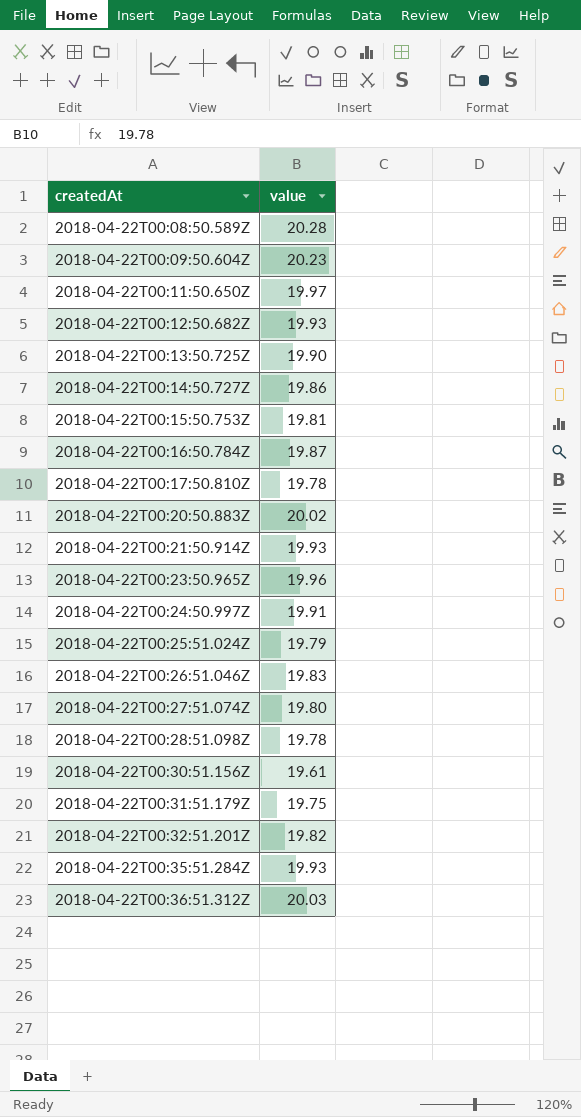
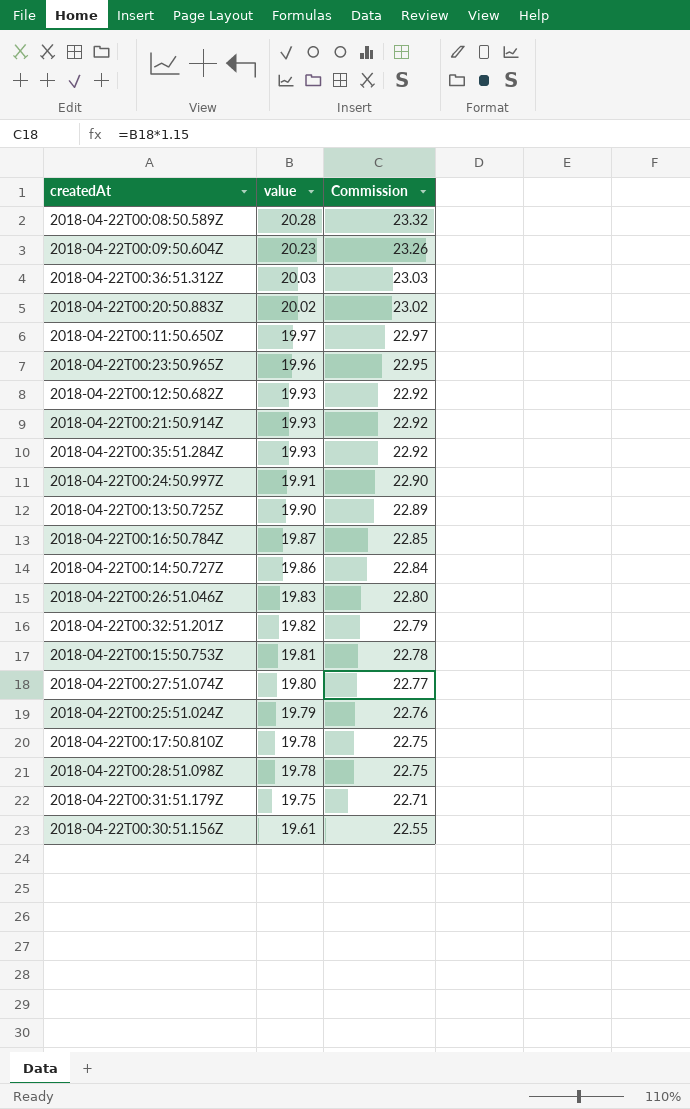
row order: createdAt ascending -> value descending
column Commission | formula: none -> [value] * 1.15

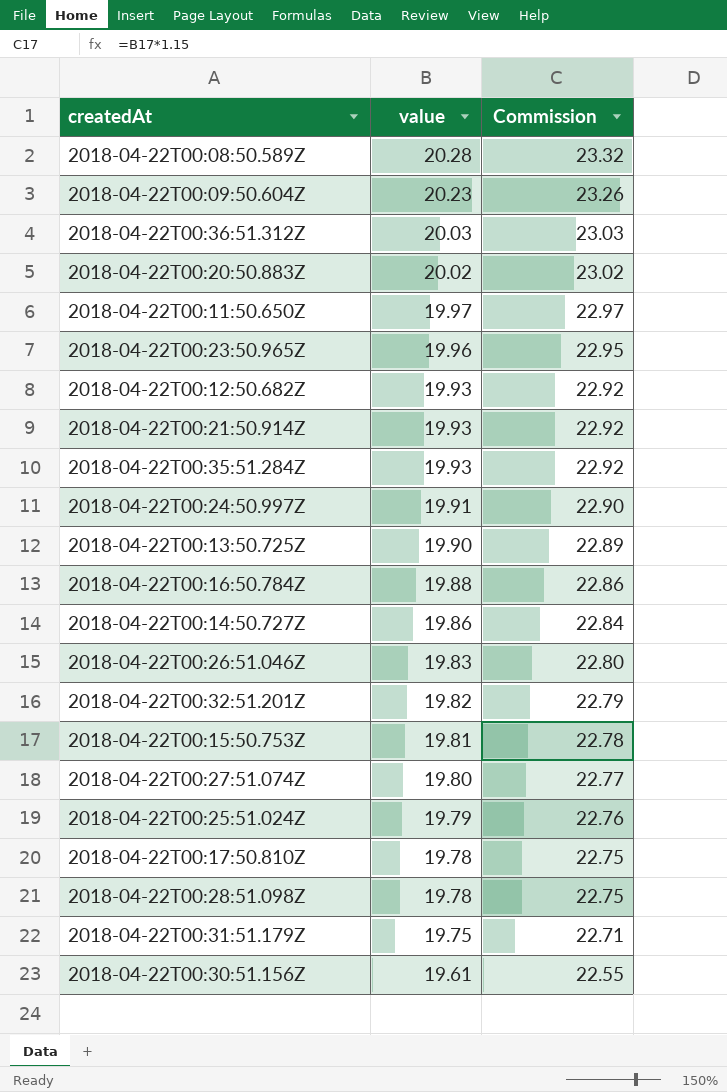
2018-04-22T00:16:50.784Z | value: 19.87 -> 19.88
2018-04-22T00:16:50.784Z | Commission: 22.85 -> 22.86

